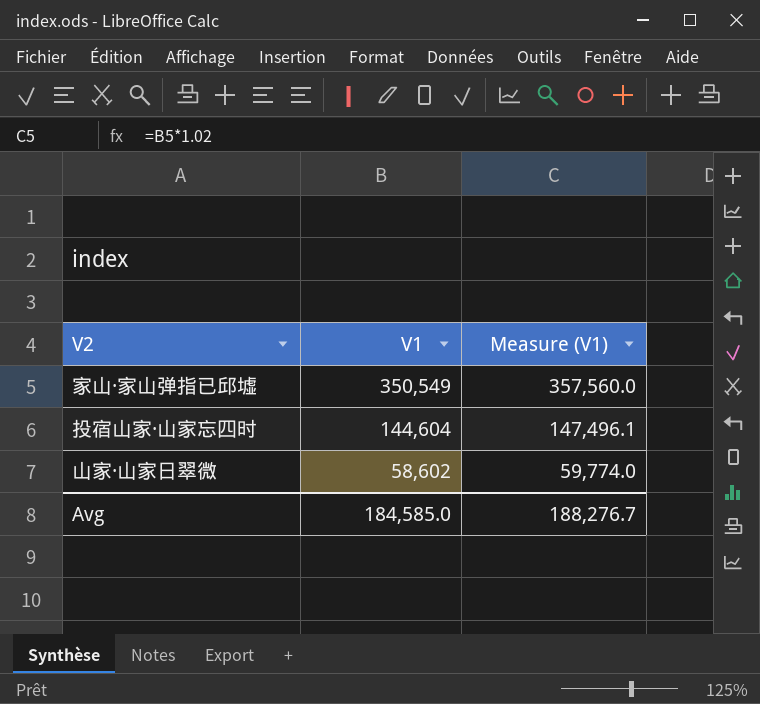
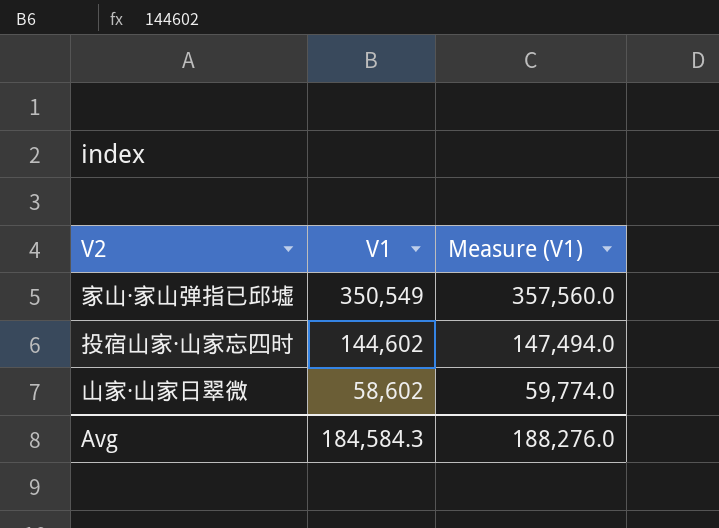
投宿山家·山家忘四时 | V1: 144,604 -> 144,602
投宿山家·山家忘四时 | Measure (V1): 147,496.1 -> 147,494.0
Avg | V1: 184,585.0 -> 184,584.3
Avg | Measure (V1): 188,276.7 -> 188,276.0

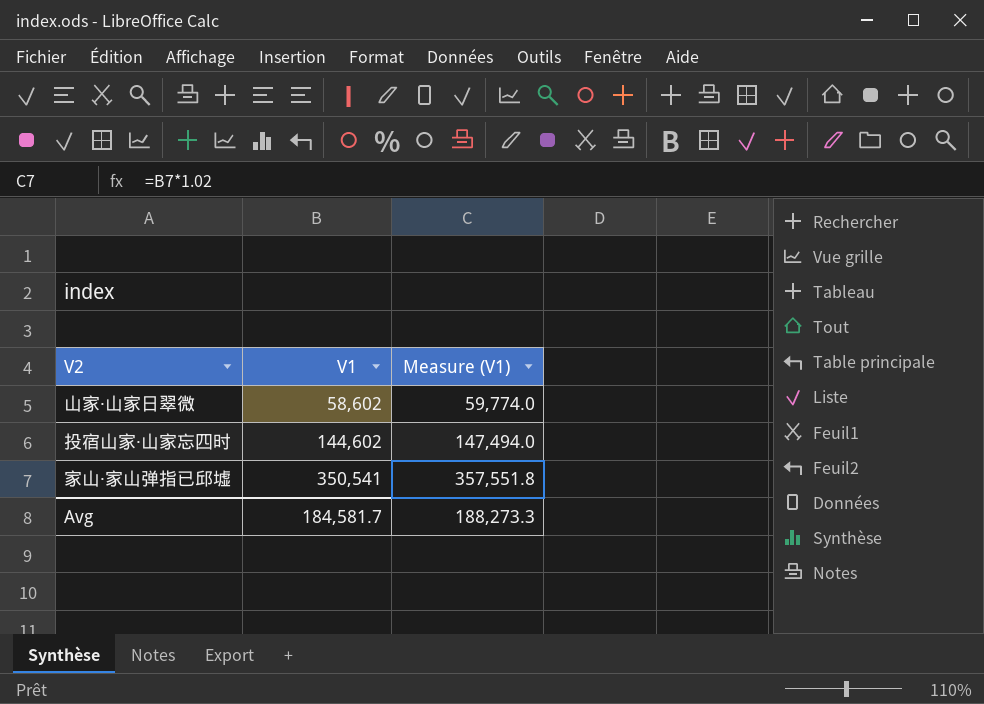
row order: V1 descending -> V1 ascending
家山·家山弹指已邱墟 | V1: 350,549 -> 350,541
家山·家山弹指已邱墟 | Measure (V1): 357,560.0 -> 357,551.8
Avg | V1: 184,584.3 -> 184,581.7
Avg | Measure (V1): 188,276.0 -> 188,273.3

